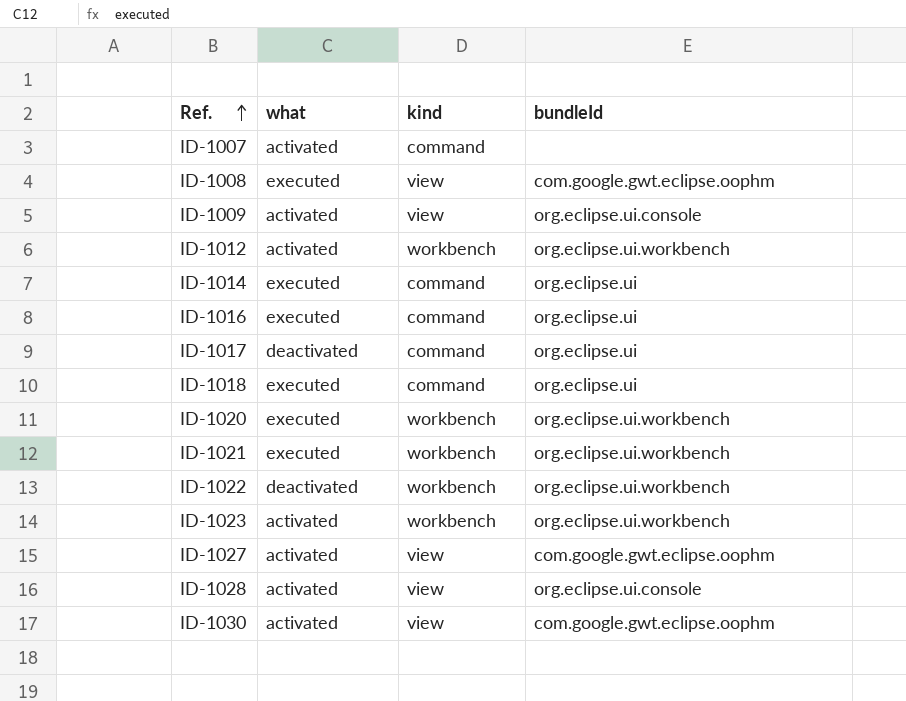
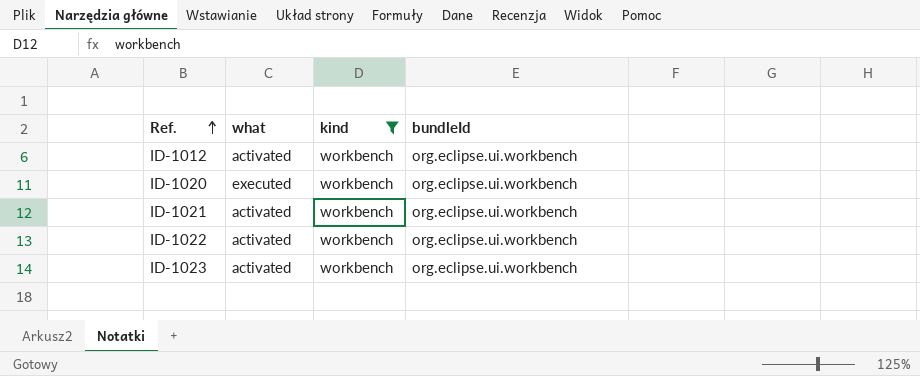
filter: none -> kind = workbench
ID-1021 | what: executed -> activated
ID-1022 | what: deactivated -> activated

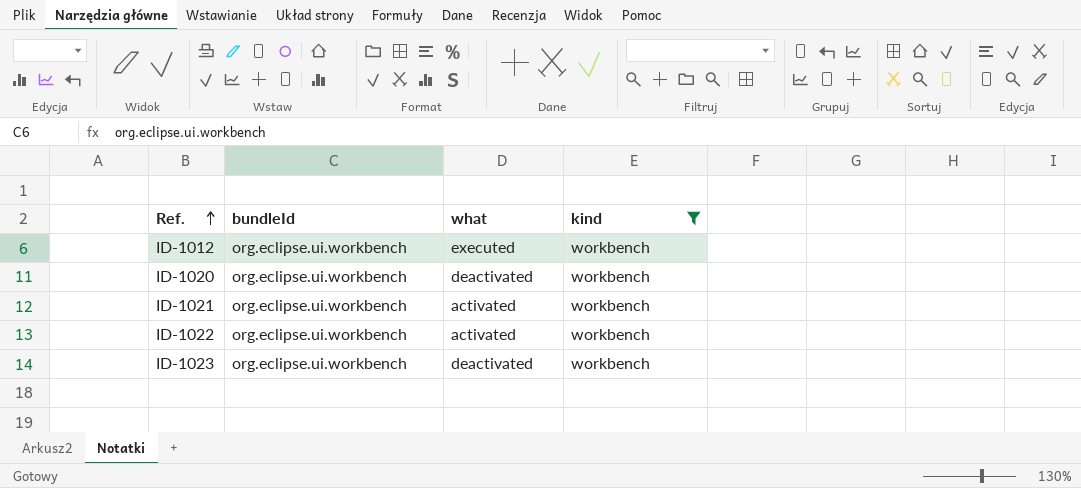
column bundleId | position: 4 -> 2
ID-1012 | what: activated -> executed
ID-1020 | what: executed -> deactivated
ID-1023 | what: activated -> deactivated

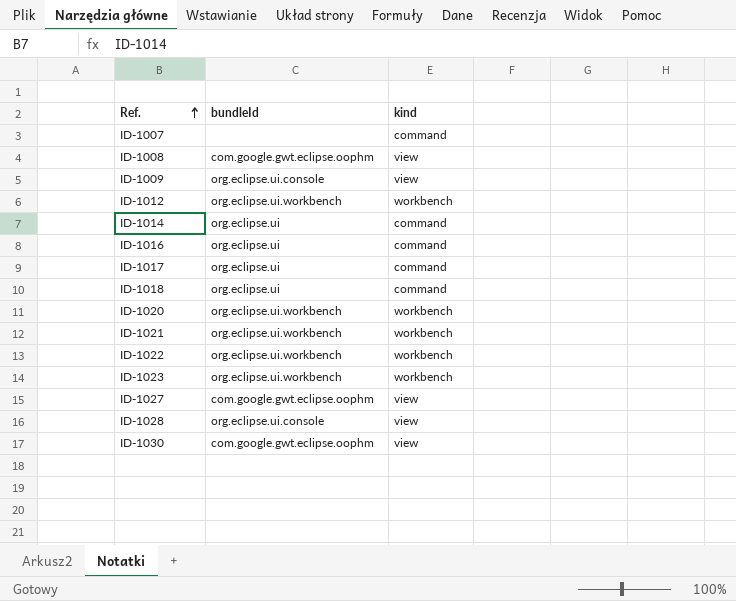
filter: kind = workbench -> none
column what | position: 3 -> none

